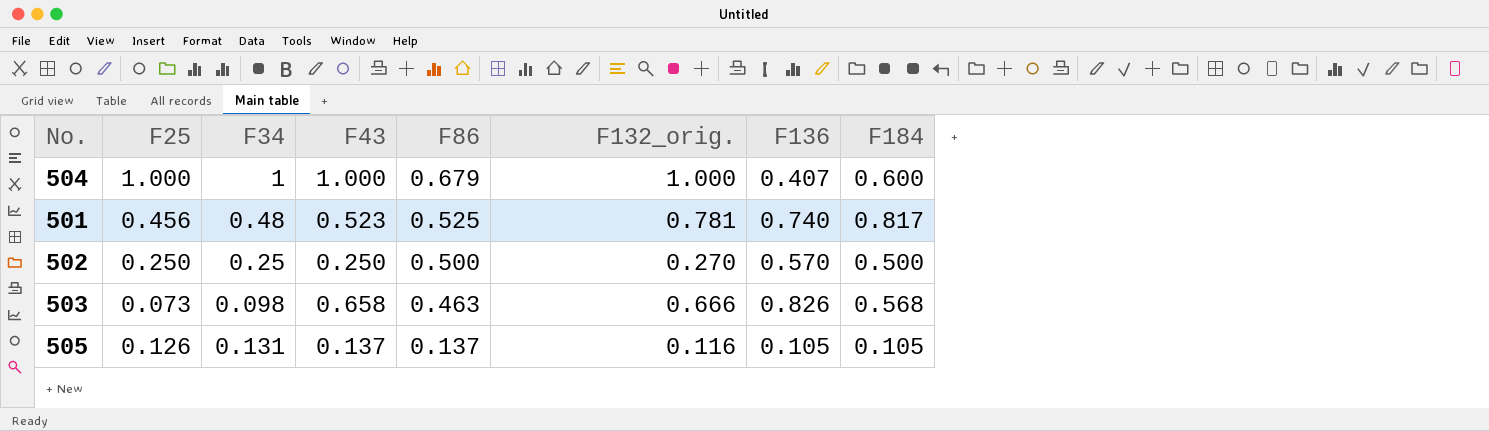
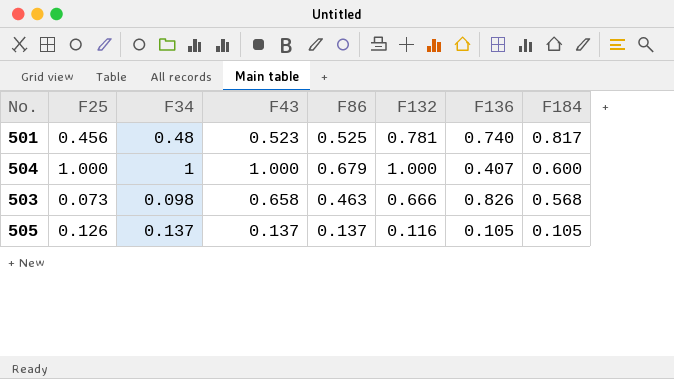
row order: F86 descending -> F184 descending
column name: F132_orig. -> F132
row 502: 0.250 | 0.25 | 0.250 | 0.500 | 0.270 | 0.570 | 0.500 -> none
505 | F34: 0.131 -> 0.137

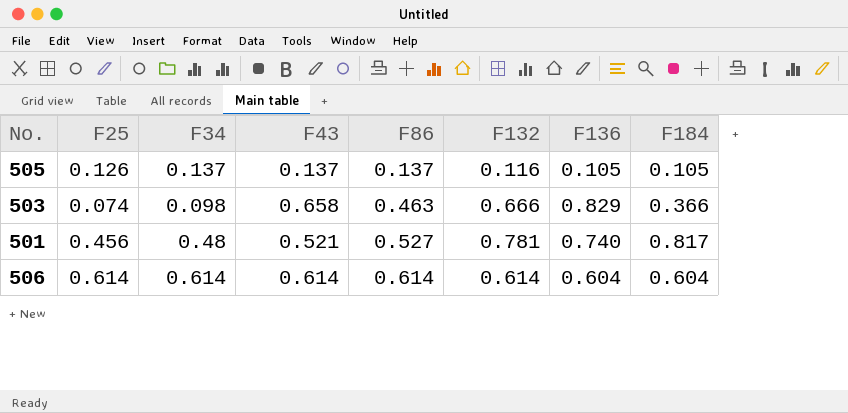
row order: F184 descending -> F86 ascending
row 504: 1.000 | 1 | 1.000 | 0.679 | 1.000 | 0.407 | 0.600 -> none
503 | F25: 0.073 -> 0.074
503 | F136: 0.826 -> 0.829
503 | F184: 0.568 -> 0.366
501 | F43: 0.523 -> 0.521
501 | F86: 0.525 -> 0.527
row 506: none -> 0.614 | 0.614 | 0.614 | 0.614 | 0.614 | 0.604 | 0.604

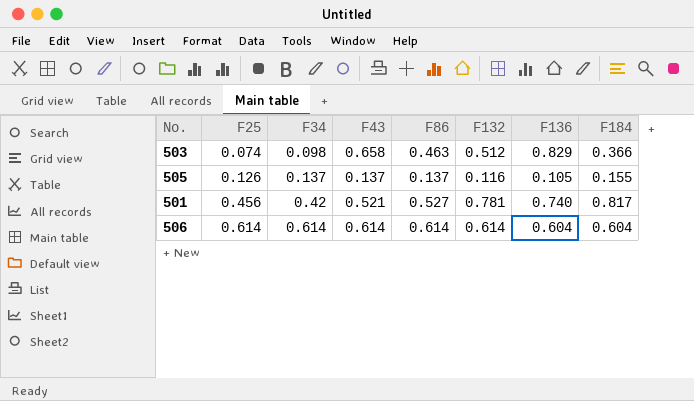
row order: F86 ascending -> F25 ascending
503 | F132: 0.666 -> 0.512
505 | F184: 0.105 -> 0.155
501 | F34: 0.48 -> 0.42

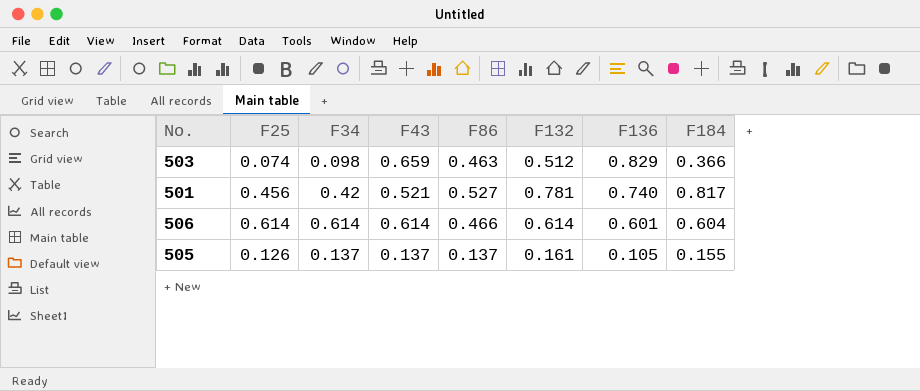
row order: F25 ascending -> F136 descending
503 | F43: 0.658 -> 0.659
506 | F86: 0.614 -> 0.466
506 | F136: 0.604 -> 0.601
505 | F132: 0.116 -> 0.161

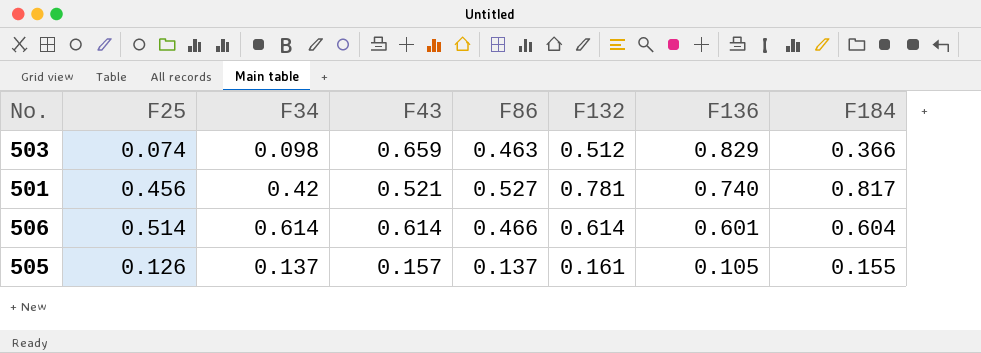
506 | F25: 0.614 -> 0.514
505 | F43: 0.137 -> 0.157

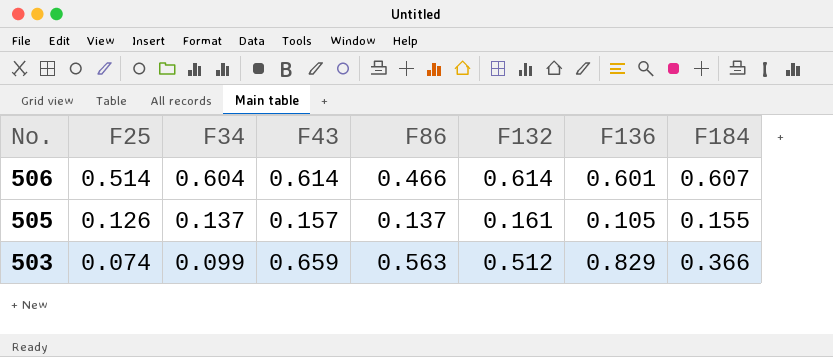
row order: F136 descending -> No. descending
row 501: 0.456 | 0.42 | 0.521 | 0.527 | 0.781 | 0.740 | 0.817 -> none
506 | F34: 0.614 -> 0.604
506 | F184: 0.604 -> 0.607
503 | F34: 0.098 -> 0.099
503 | F86: 0.463 -> 0.563

